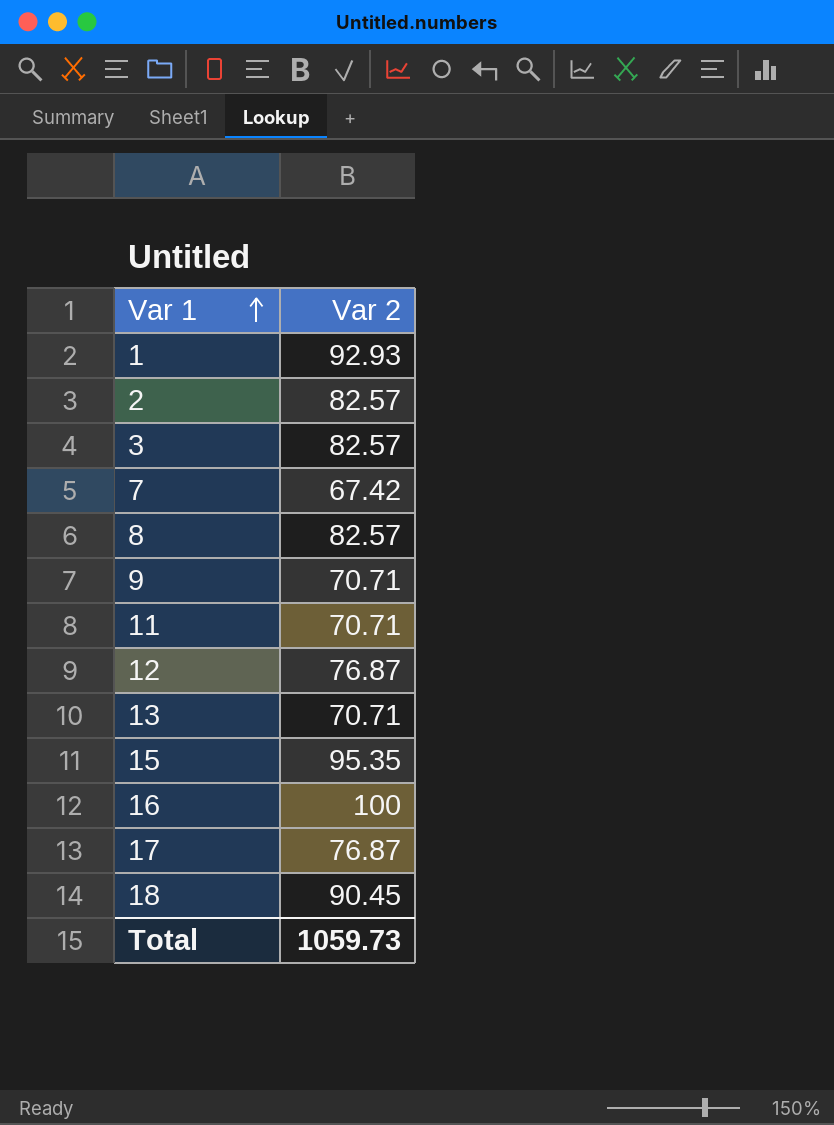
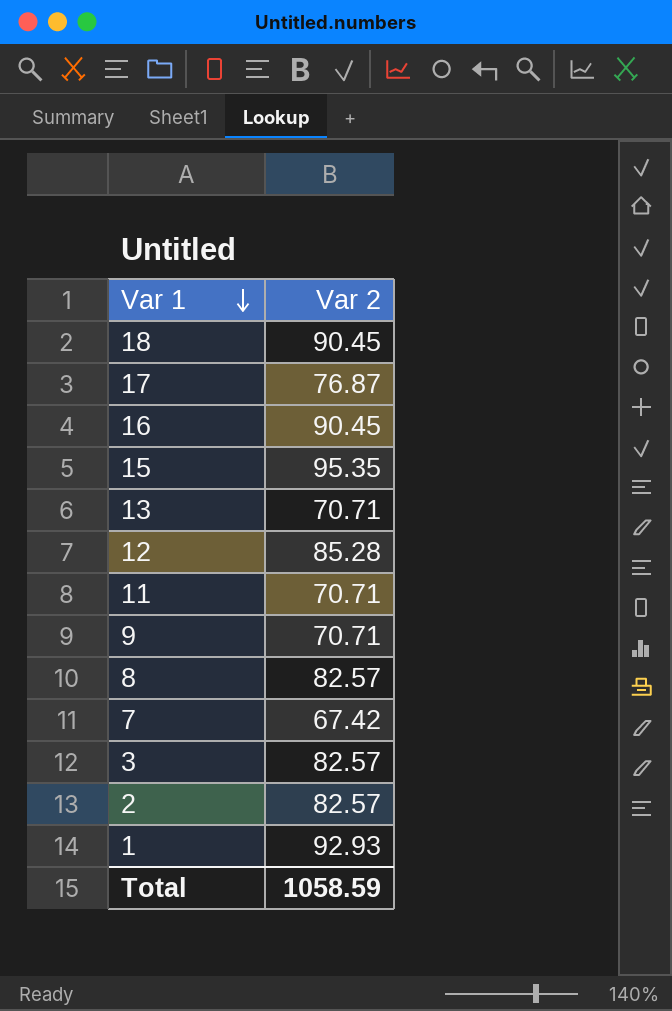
row order: Var 1 ascending -> Var 1 descending
16 | Var 2: 100 -> 90.45
12 | Var 2: 76.87 -> 85.28
Total | Var 2: 1059.73 -> 1058.59

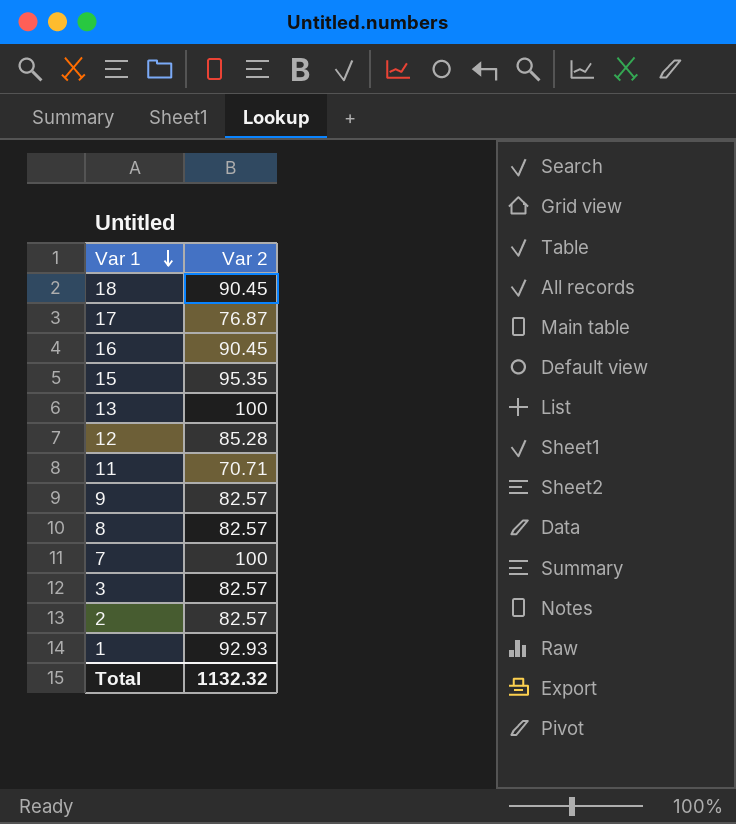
13 | Var 2: 70.71 -> 100
9 | Var 2: 70.71 -> 82.57
7 | Var 2: 67.42 -> 100
Total | Var 2: 1058.59 -> 1132.32

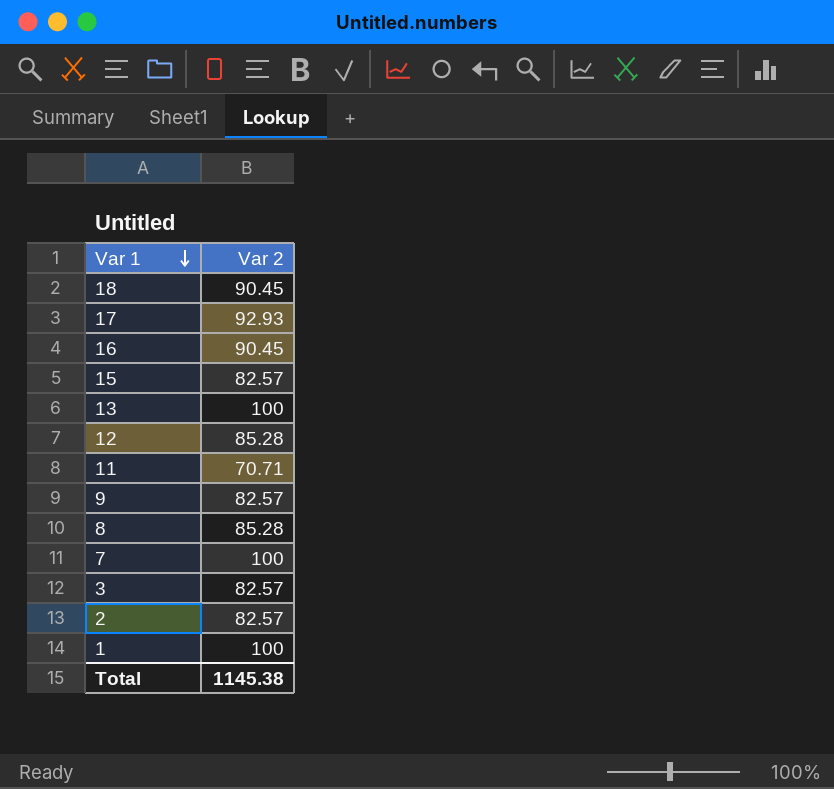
17 | Var 2: 76.87 -> 92.93
15 | Var 2: 95.35 -> 82.57
8 | Var 2: 82.57 -> 85.28
1 | Var 2: 92.93 -> 100
Total | Var 2: 1132.32 -> 1145.38

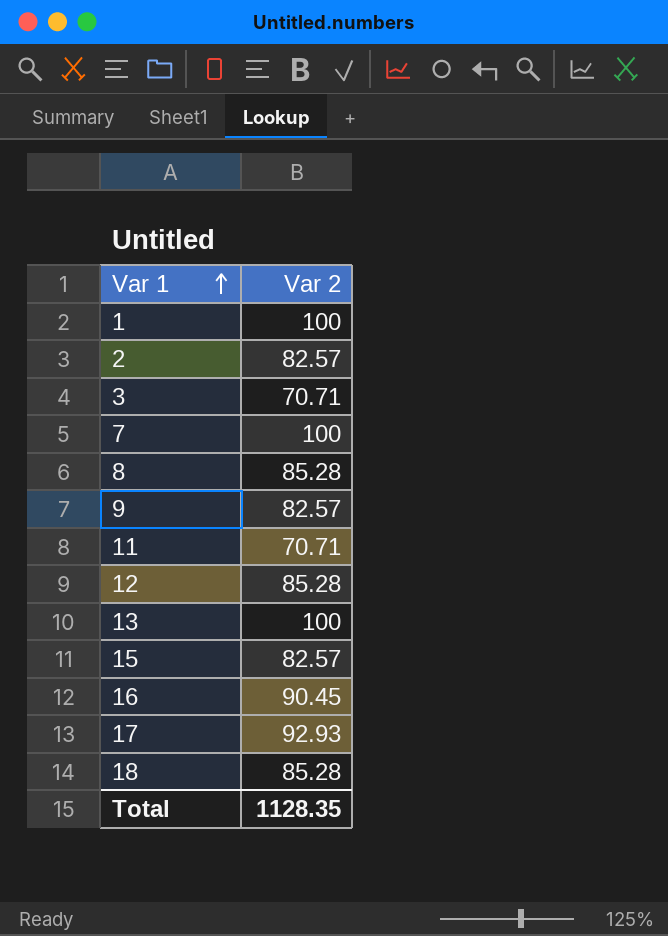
row order: Var 1 descending -> Var 1 ascending
3 | Var 2: 82.57 -> 70.71
18 | Var 2: 90.45 -> 85.28
Total | Var 2: 1145.38 -> 1128.35

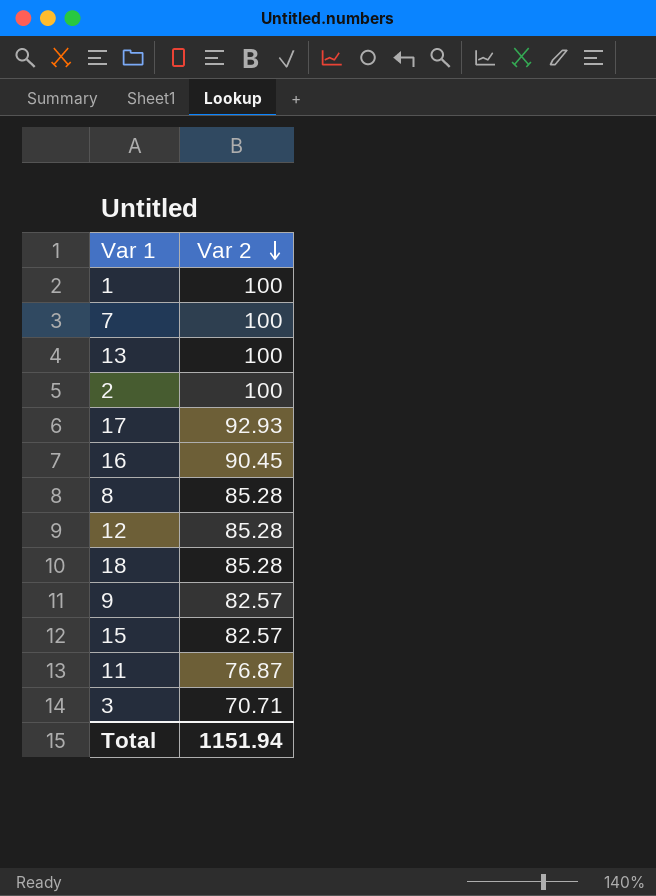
row order: Var 1 ascending -> Var 2 descending
2 | Var 2: 82.57 -> 100
11 | Var 2: 70.71 -> 76.87
Total | Var 2: 1128.35 -> 1151.94

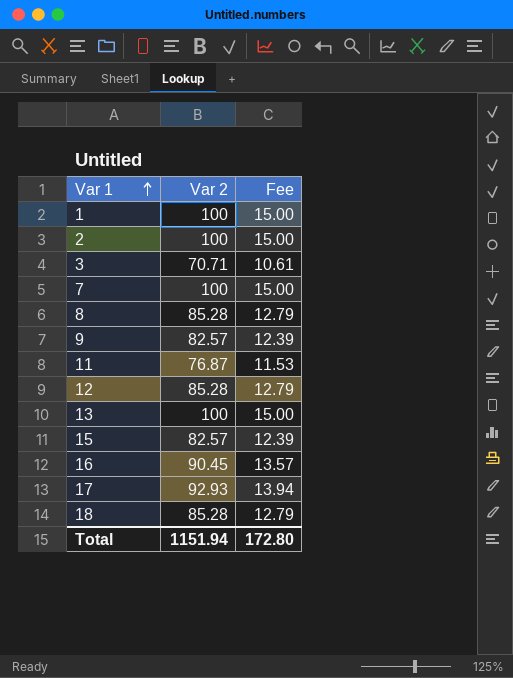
row order: Var 2 descending -> Var 1 ascending
column Fee | formula: none -> [Var 2] * 0.15

